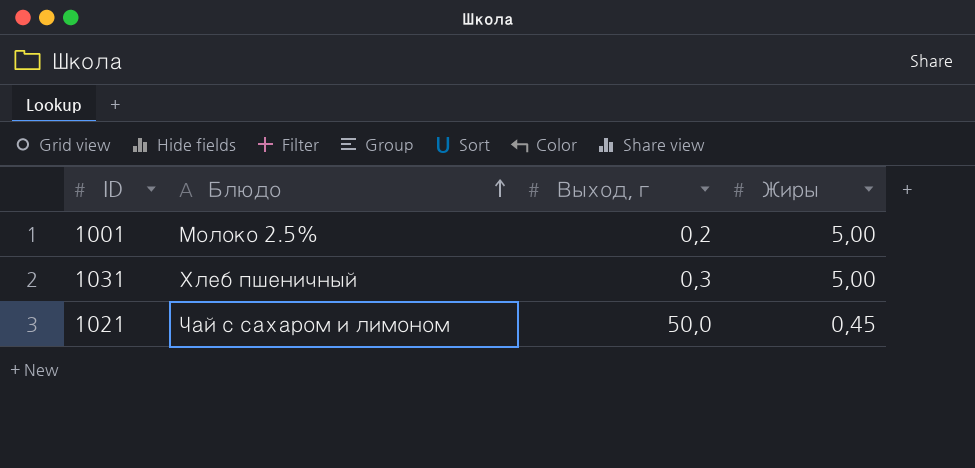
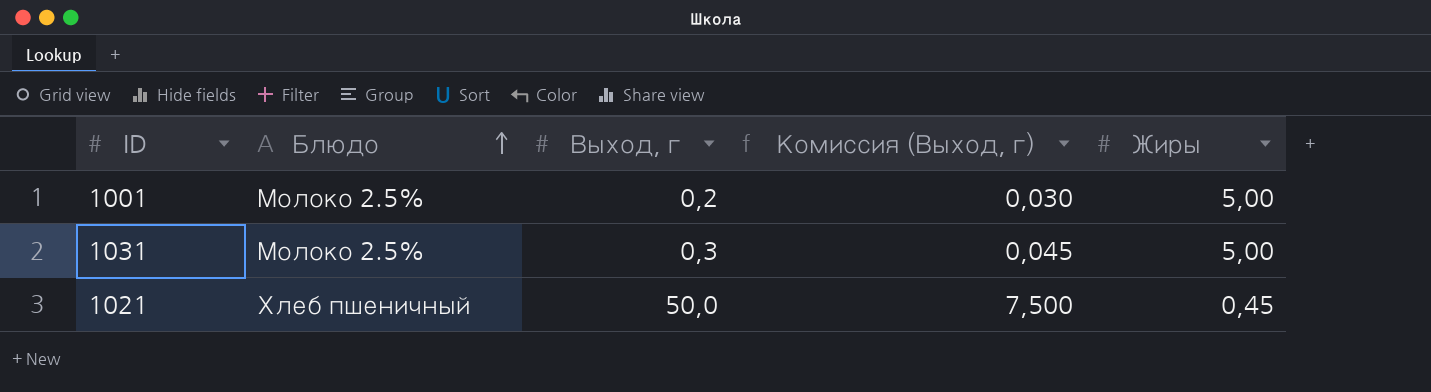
column Комиссия (Выход, г) | formula: none -> [Выход, г] * 0,15
1031 | Блюдо: Хлеб пшеничный -> Молоко 2.5%
1021 | Блюдо: Чай с сахаром и лимоном -> Хлеб пшеничный

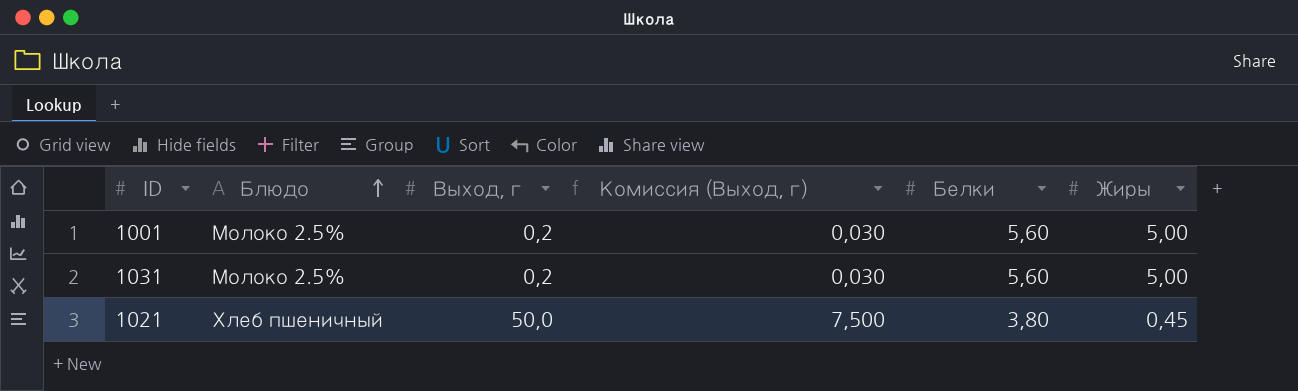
column Белки | position: none -> 5
1031 | Выход, г: 0,3 -> 0,2
1031 | Комиссия (Выход, г): 0,045 -> 0,030

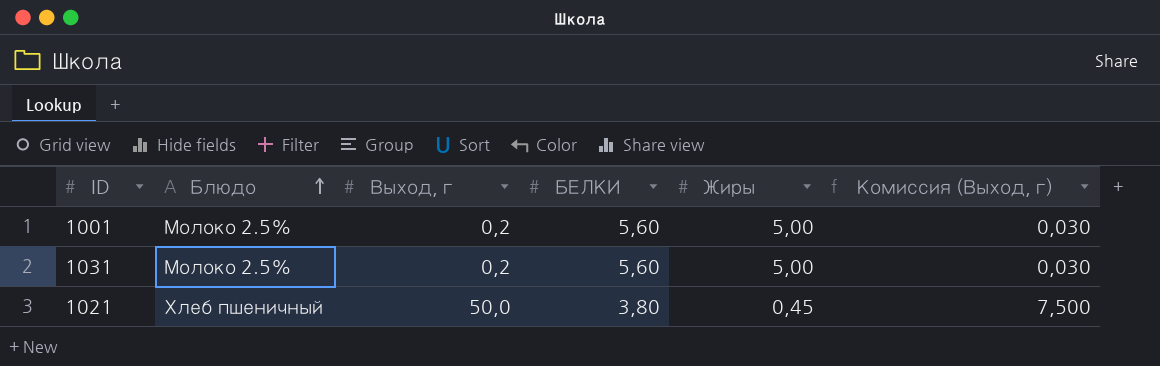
column name: Белки -> БЕЛКИ
column Комиссия (Выход, г) | position: 4 -> 6

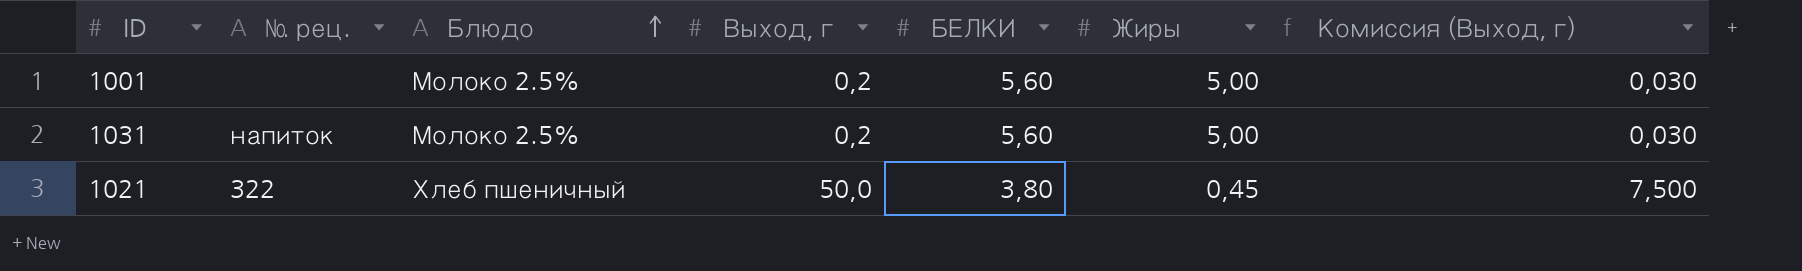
column № рец. | position: none -> 2

